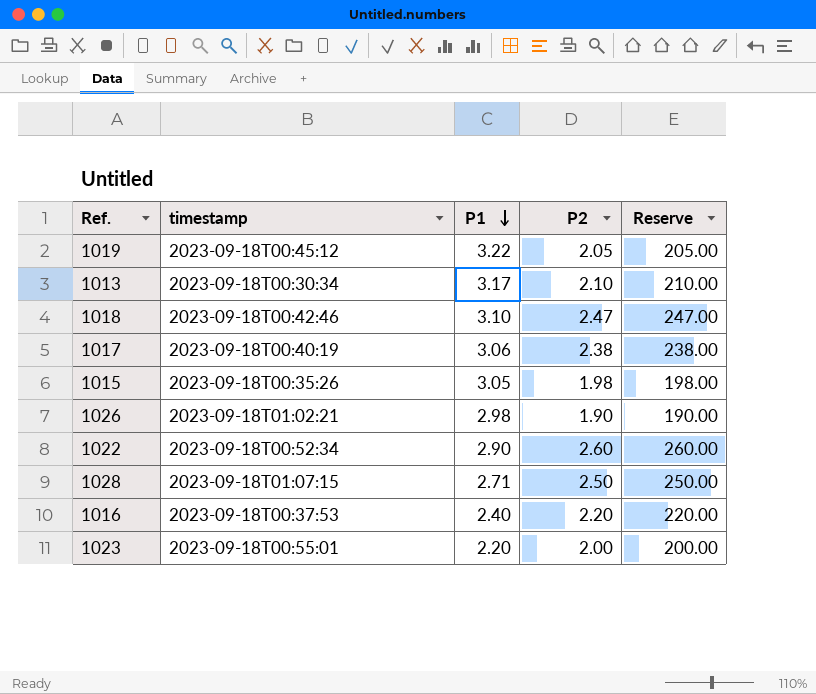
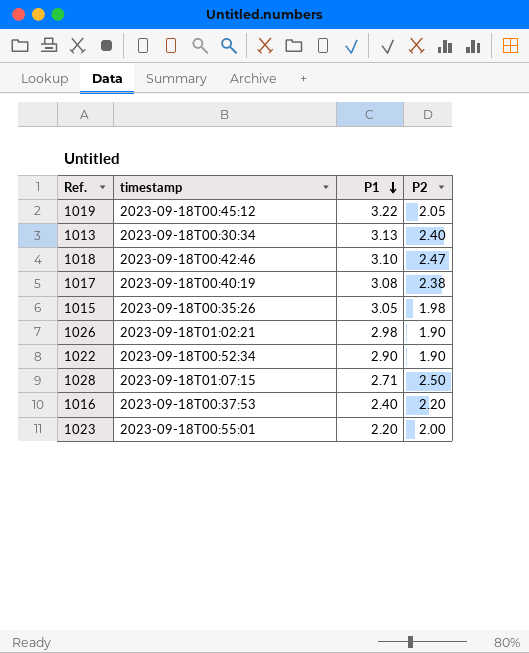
column Reserve | formula: [P2] * 100 -> none
1013 | P1: 3.17 -> 3.13
1013 | P2: 2.10 -> 2.40
1017 | P1: 3.06 -> 3.08
1022 | P2: 2.60 -> 1.90

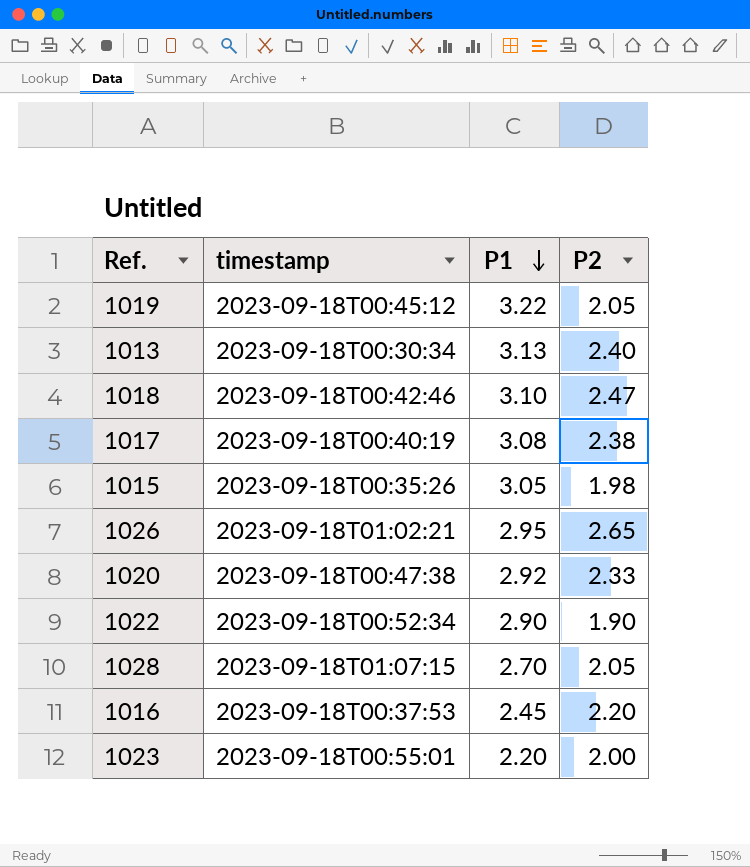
1026 | P1: 2.98 -> 2.95
1026 | P2: 1.90 -> 2.65
row 1020: none -> 2023-09-18T00:47:38 | 2.92 | 2.33
1028 | P1: 2.71 -> 2.70
1028 | P2: 2.50 -> 2.05
1016 | P1: 2.40 -> 2.45

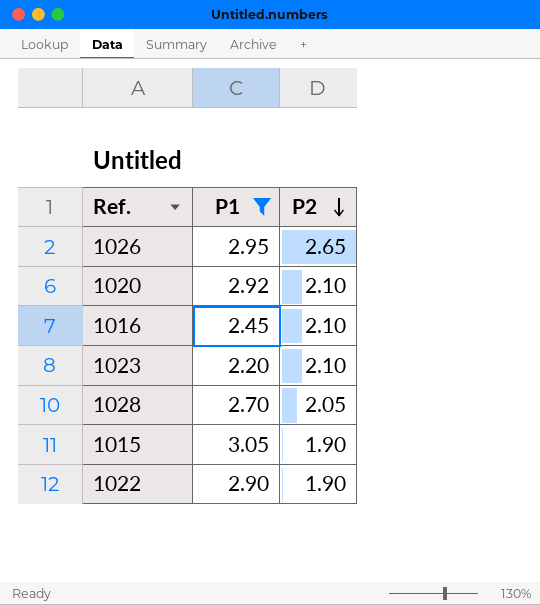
filter: none -> P1 <= 3.05
row order: P1 descending -> P2 descending
column timestamp | position: 2 -> none
1020 | P2: 2.33 -> 2.10
1016 | P2: 2.20 -> 2.10
1023 | P2: 2.00 -> 2.10
1015 | P2: 1.98 -> 1.90

